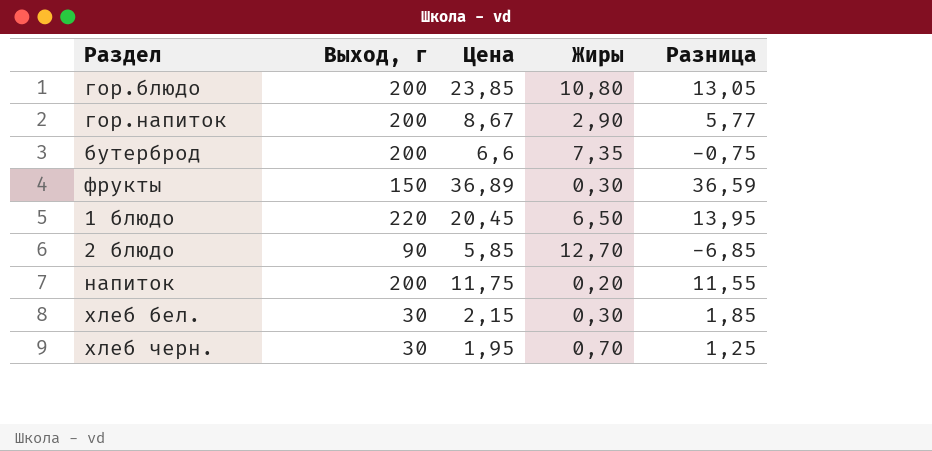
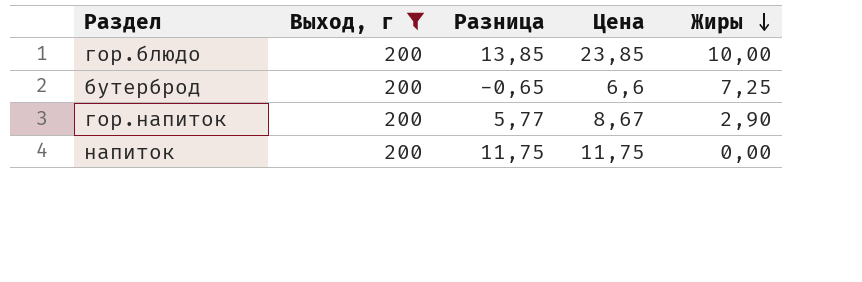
filter: none -> Выход, г = 200
row order: none -> Жиры descending
column Разница | position: 5 -> 3
гор.блюдо | Разница: 13,05 -> 13,85
гор.блюдо | Жиры: 10,80 -> 10,00
бутерброд | Разница: -0,75 -> -0,65
бутерброд | Жиры: 7,35 -> 7,25
напиток | Разница: 11,55 -> 11,75
напиток | Жиры: 0,20 -> 0,00

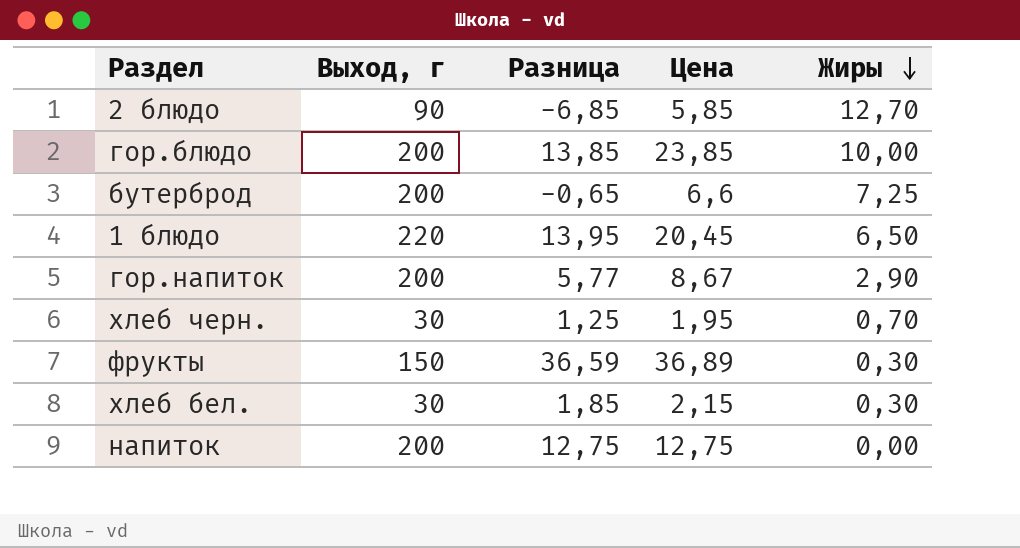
filter: Выход, г = 200 -> none
напиток | Разница: 11,75 -> 12,75
напиток | Цена: 11,75 -> 12,75

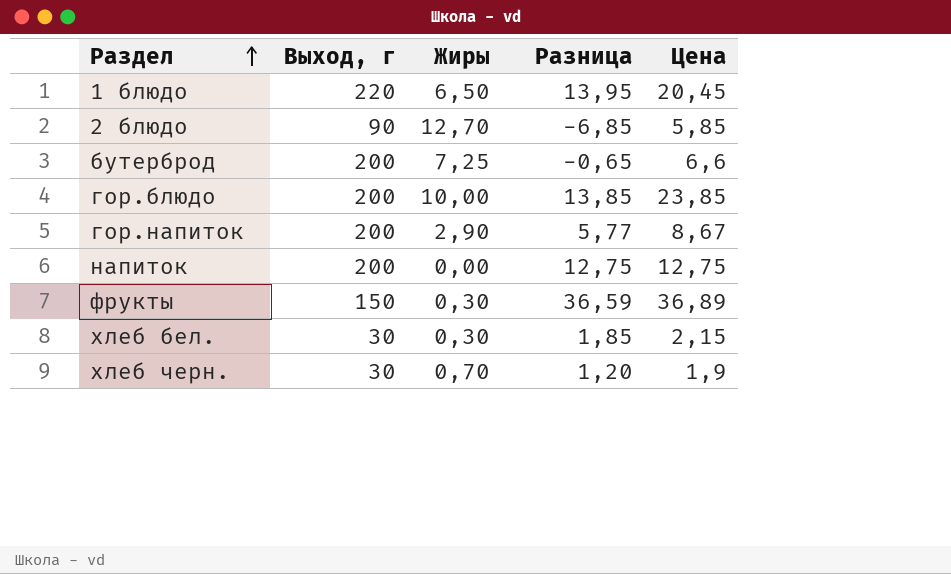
row order: Жиры descending -> Раздел ascending
column Жиры | position: 5 -> 3
хлеб черн. | Разница: 1,25 -> 1,20
хлеб черн. | Цена: 1,95 -> 1,9

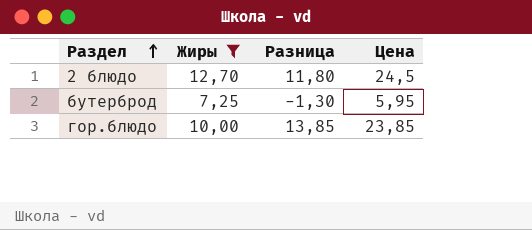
filter: none -> Жиры >= 7,25
column Выход, г | position: 2 -> none
2 блюдо | Разница: -6,85 -> 11,80
2 блюдо | Цена: 5,85 -> 24,5
бутерброд | Разница: -0,65 -> -1,30
бутерброд | Цена: 6,6 -> 5,95

